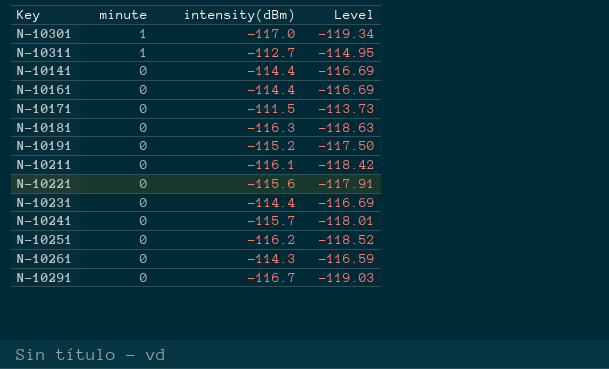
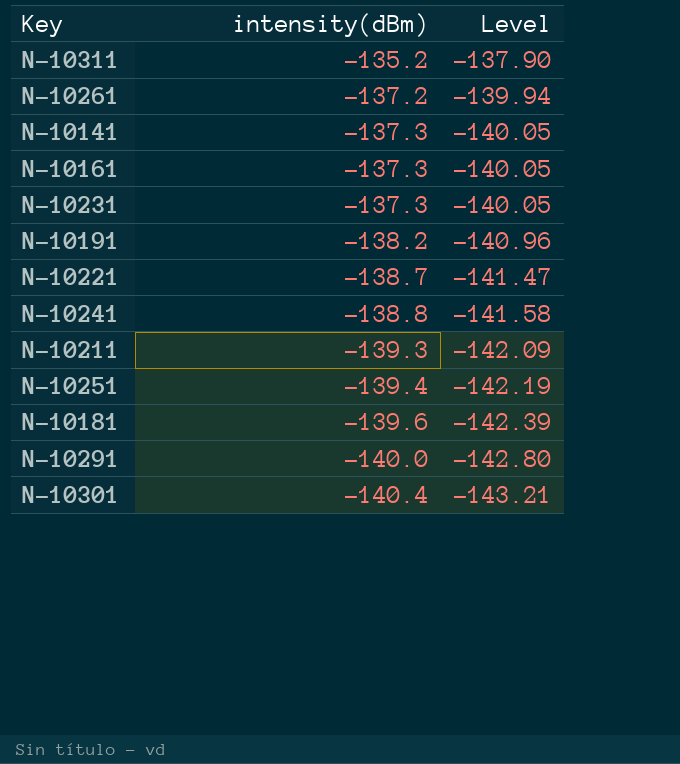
row order: minute descending -> intensity(dBm) descending
column minute | position: 2 -> none
row N-10171: 0 | -111.5 | -113.73 -> none
N-10311 | intensity(dBm): -112.7 -> -135.2
N-10311 | Level: -114.95 -> -137.90
N-10261 | intensity(dBm): -114.3 -> -137.2
N-10261 | Level: -116.59 -> -139.94
N-10141 | intensity(dBm): -114.4 -> -137.3
N-10141 | Level: -116.69 -> -140.05
N-10161 | intensity(dBm): -114.4 -> -137.3
N-10161 | Level: -116.69 -> -140.05
N-10231 | intensity(dBm): -114.4 -> -137.3
N-10231 | Level: -116.69 -> -140.05
N-10191 | intensity(dBm): -115.2 -> -138.2
N-10191 | Level: -117.50 -> -140.96
N-10221 | intensity(dBm): -115.6 -> -138.7
N-10221 | Level: -117.91 -> -141.47
N-10241 | intensity(dBm): -115.7 -> -138.8
N-10241 | Level: -118.01 -> -141.58
N-10211 | intensity(dBm): -116.1 -> -139.3
N-10211 | Level: -118.42 -> -142.09
N-10251 | intensity(dBm): -116.2 -> -139.4
N-10251 | Level: -118.52 -> -142.19
N-10181 | intensity(dBm): -116.3 -> -139.6
N-10181 | Level: -118.63 -> -142.39
N-10291 | intensity(dBm): -116.7 -> -140.0
N-10291 | Level: -119.03 -> -142.80
N-10301 | intensity(dBm): -117.0 -> -140.4
N-10301 | Level: -119.34 -> -143.21

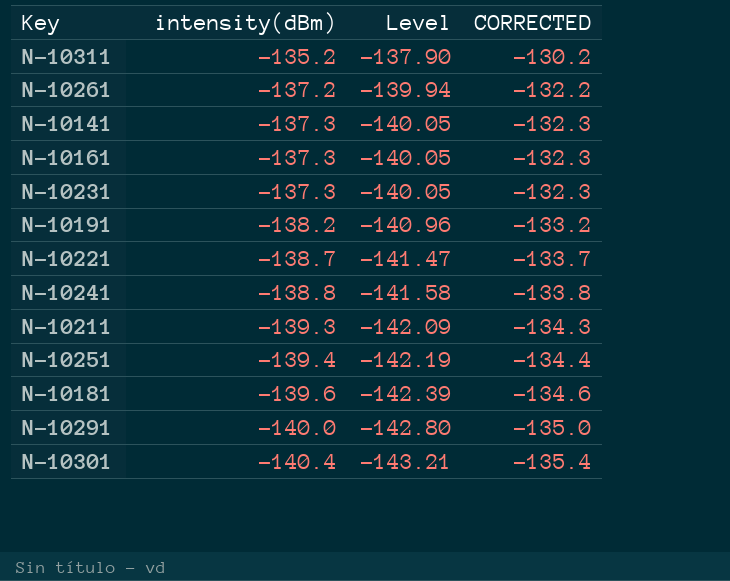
column CORRECTED | formula: none -> [intensity(dBm)] + 5

